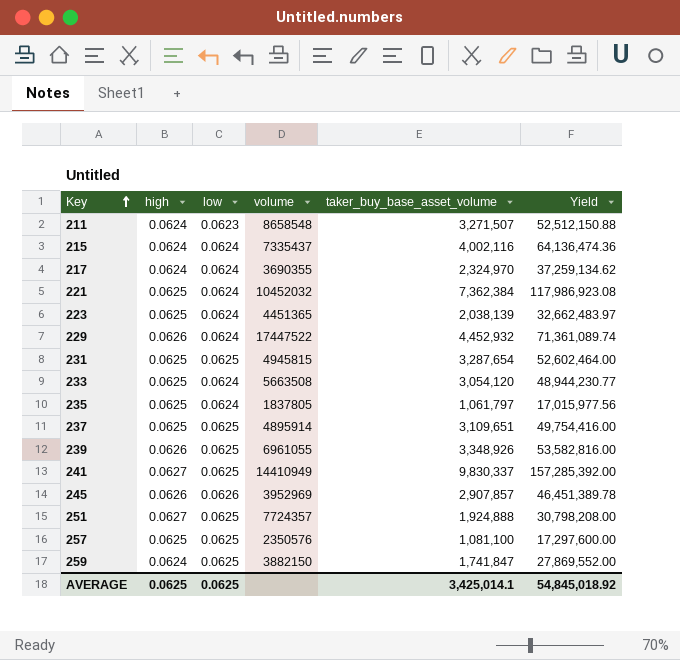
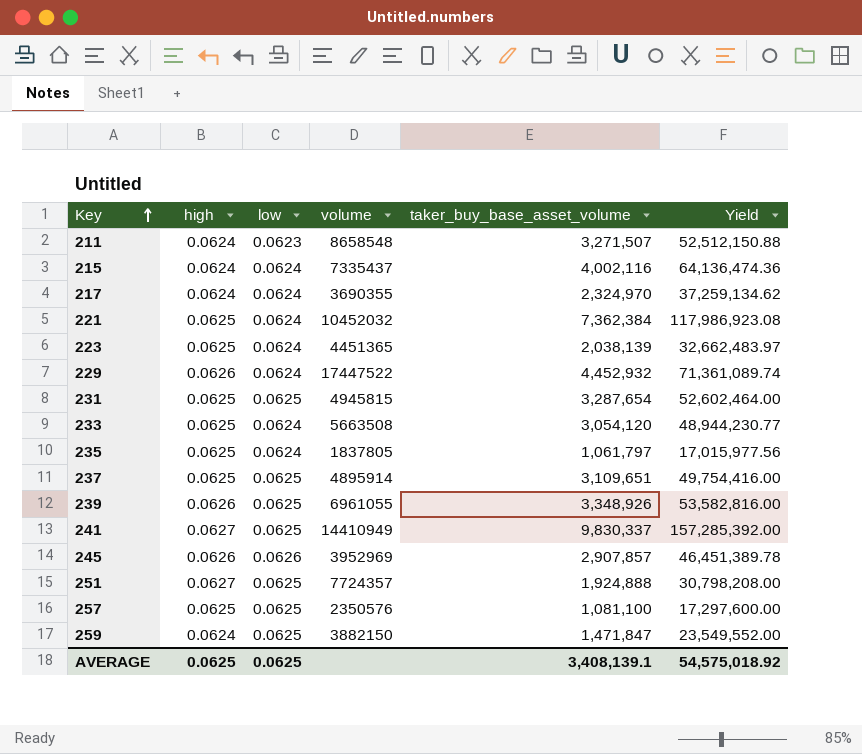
259 | taker_buy_base_asset_volume: 1,741,847 -> 1,471,847
259 | Yield: 27,869,552.00 -> 23,549,552.00
AVERAGE | taker_buy_base_asset_volume: 3,425,014.1 -> 3,408,139.1
AVERAGE | Yield: 54,845,018.92 -> 54,575,018.92

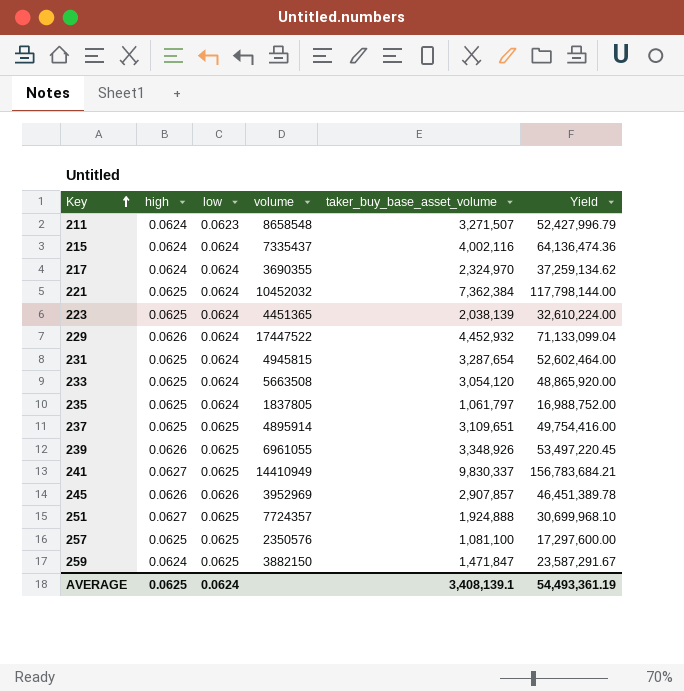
column Yield | formula: [taker_buy_base_asset_volume] / [low] -> [taker_buy_base_asset_volume] / [high]
231 | low: 0.0625 -> 0.0624
AVERAGE | low: 0.0625 -> 0.0624
AVERAGE | Yield: 54,575,018.92 -> 54,493,361.19

